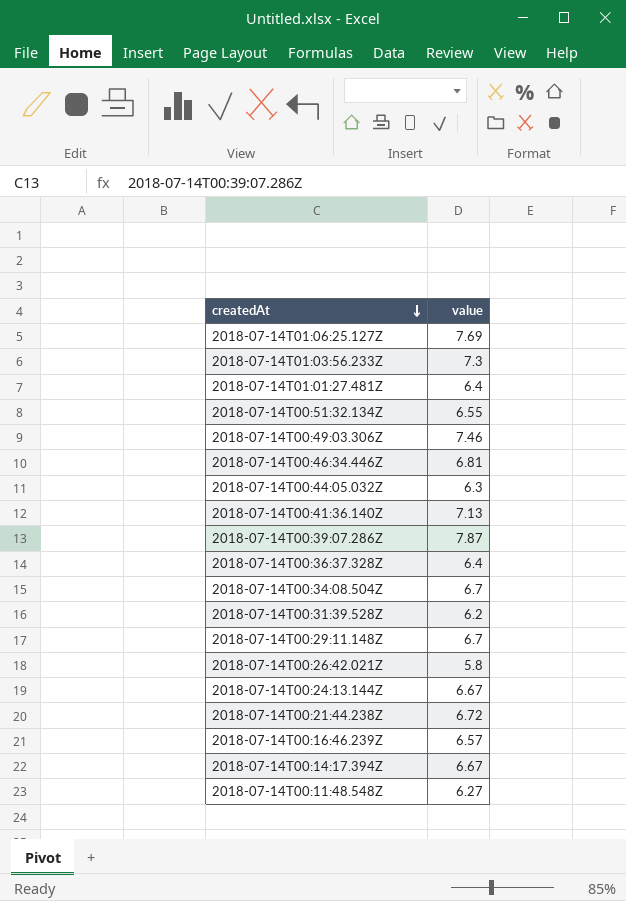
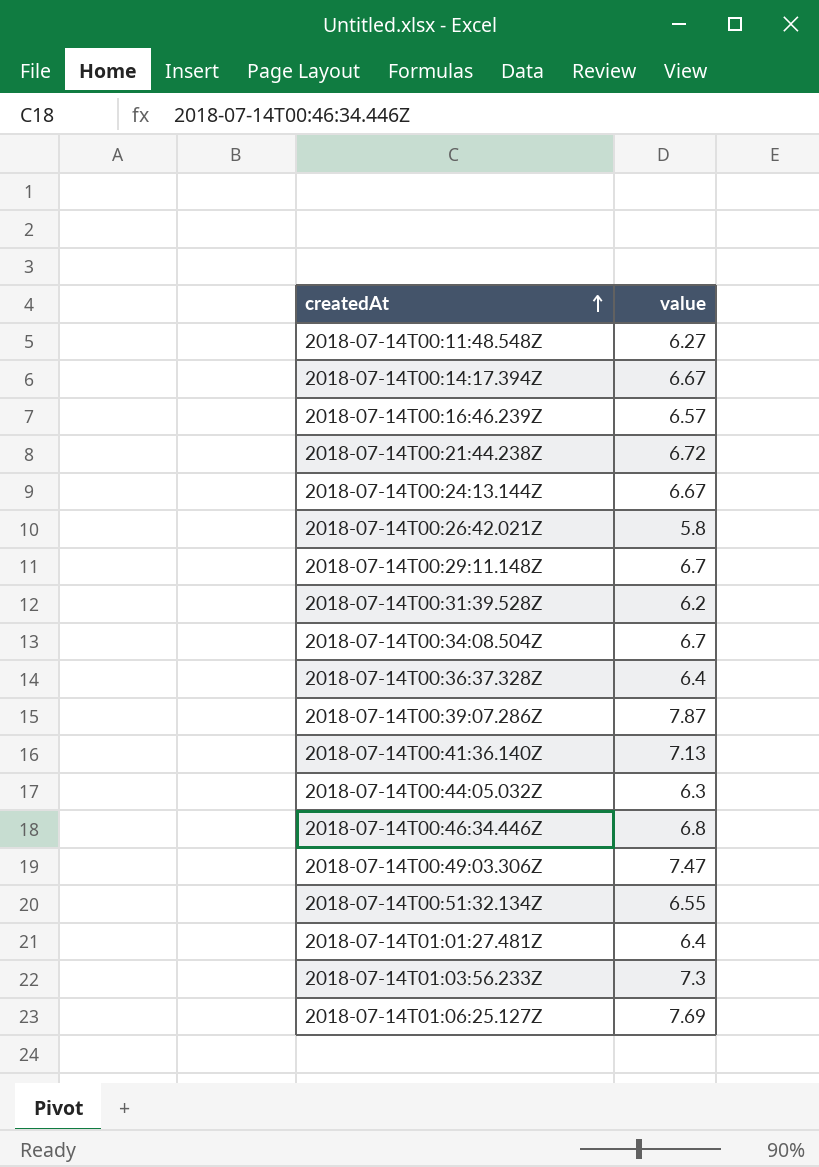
row order: createdAt descending -> createdAt ascending
2018-07-14T00:46:34.446Z | value: 6.81 -> 6.8
2018-07-14T00:49:03.306Z | value: 7.46 -> 7.47

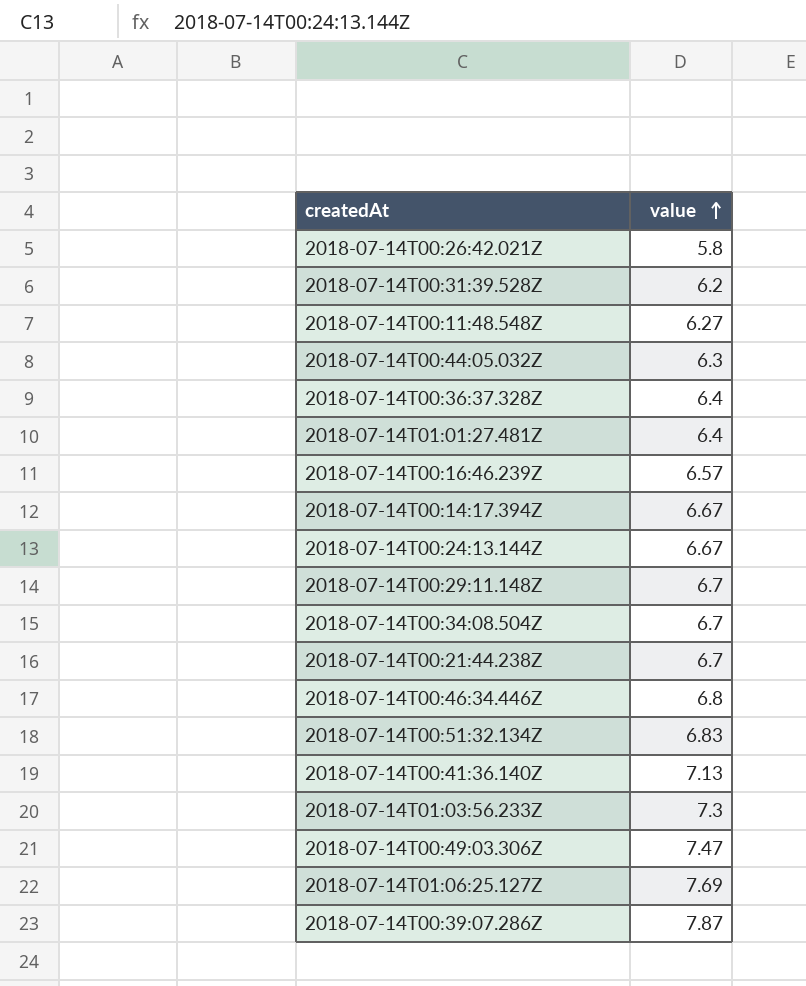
row order: createdAt ascending -> value ascending
2018-07-14T00:21:44.238Z | value: 6.72 -> 6.7
2018-07-14T00:51:32.134Z | value: 6.55 -> 6.83

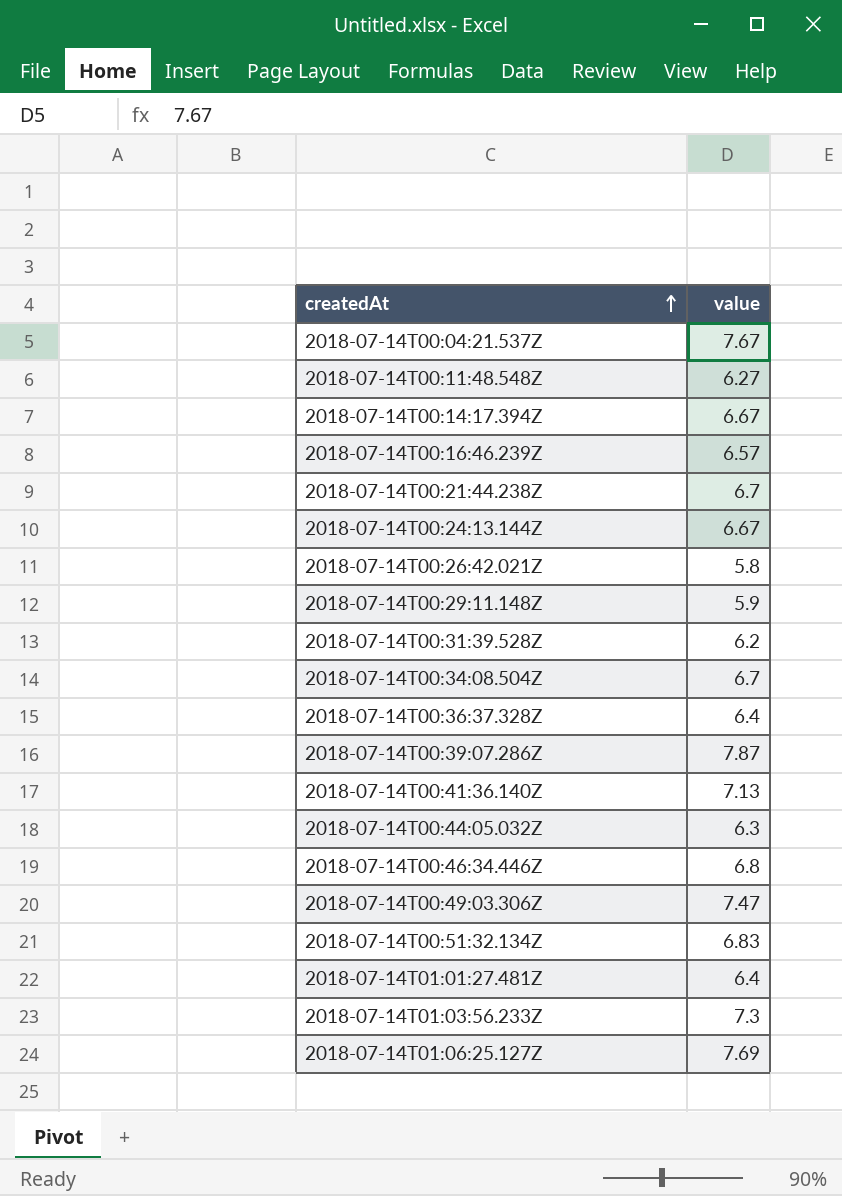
row order: value ascending -> createdAt ascending
row 2018-07-14T00:04:21.537Z: none -> 7.67
2018-07-14T00:29:11.148Z | value: 6.7 -> 5.9

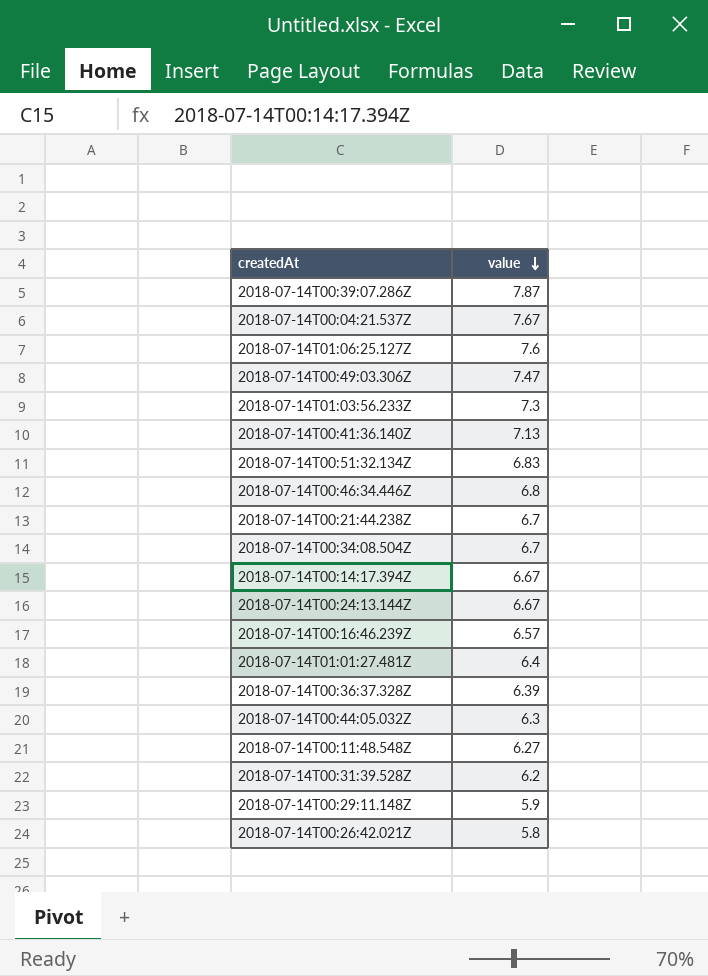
row order: createdAt ascending -> value descending
2018-07-14T01:06:25.127Z | value: 7.69 -> 7.6
2018-07-14T00:36:37.328Z | value: 6.4 -> 6.39

